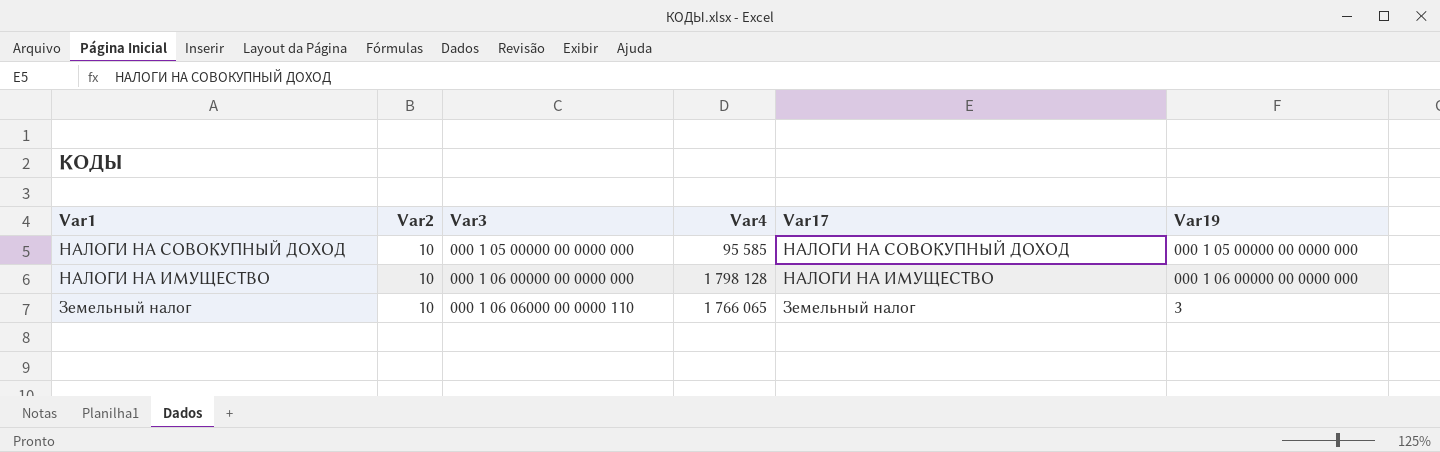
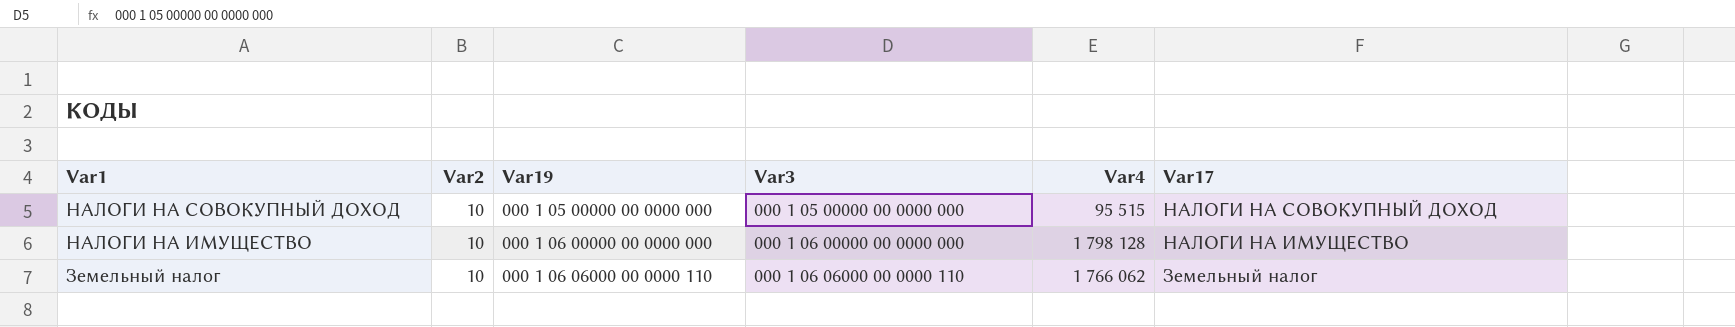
column Var19 | position: 6 -> 3
НАЛОГИ НА СОВОКУПНЫЙ ДОХОД | Var4: 95 585 -> 95 515
Земельный налог | Var19: 3 -> 000 1 06 06000 00 0000 110
Земельный налог | Var4: 1 766 065 -> 1 766 062

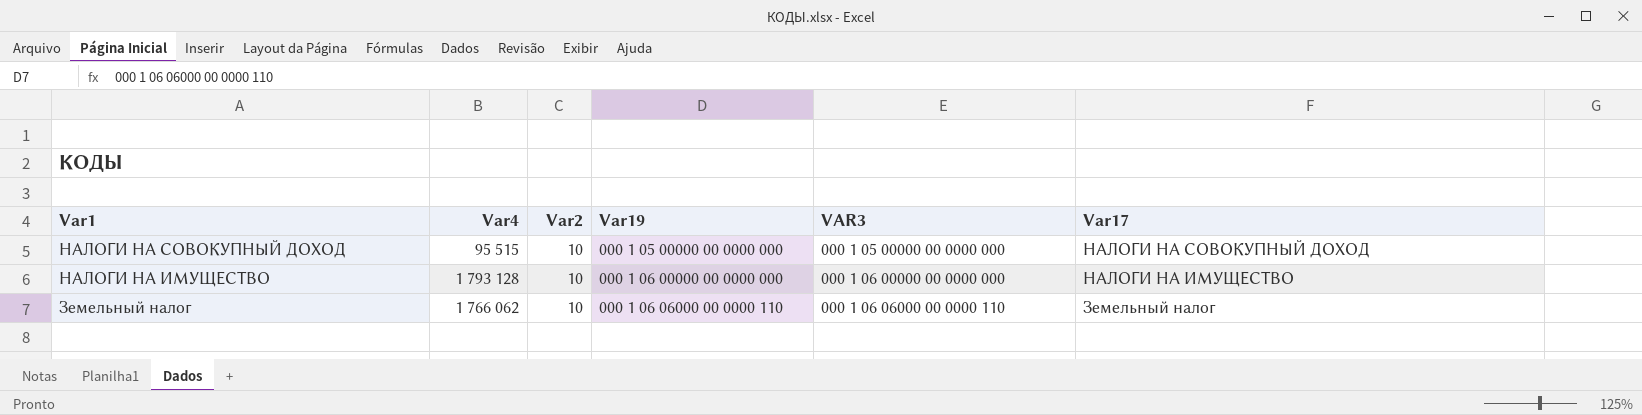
column Var4 | position: 5 -> 2
column name: Var3 -> VAR3
НАЛОГИ НА ИМУЩЕСТВО | Var4: 1 798 128 -> 1 793 128

